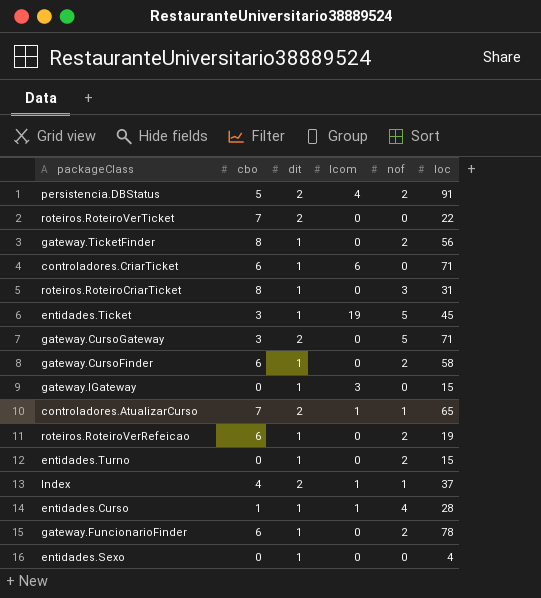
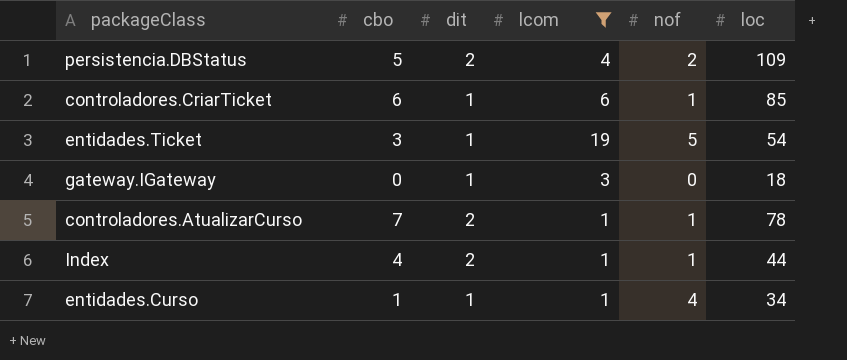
filter: none -> lcom != 0
persistencia.DBStatus | loc: 91 -> 109
controladores.CriarTicket | nof: 0 -> 1
controladores.CriarTicket | loc: 71 -> 85
entidades.Ticket | loc: 45 -> 54
gateway.IGateway | loc: 15 -> 18
controladores.AtualizarCurso | loc: 65 -> 78
Index | loc: 37 -> 44
entidades.Curso | loc: 28 -> 34

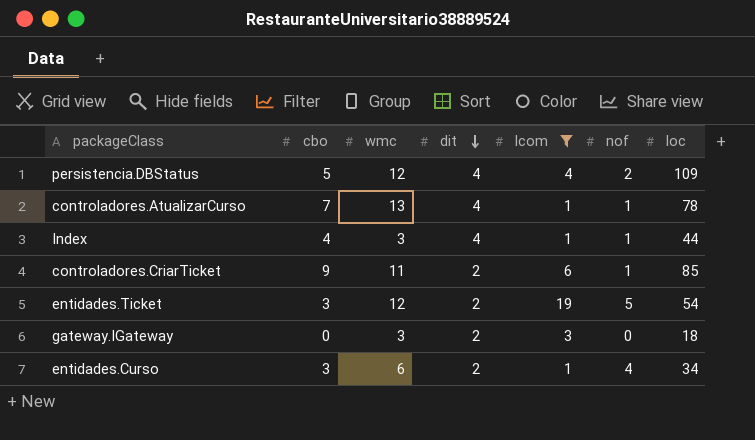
row order: none -> dit descending
column wmc | position: none -> 3
persistencia.DBStatus | dit: 2 -> 4
controladores.AtualizarCurso | dit: 2 -> 4
Index | dit: 2 -> 4
controladores.CriarTicket | cbo: 6 -> 9
controladores.CriarTicket | dit: 1 -> 2
entidades.Ticket | dit: 1 -> 2
gateway.IGateway | dit: 1 -> 2
entidades.Curso | cbo: 1 -> 3
entidades.Curso | dit: 1 -> 2

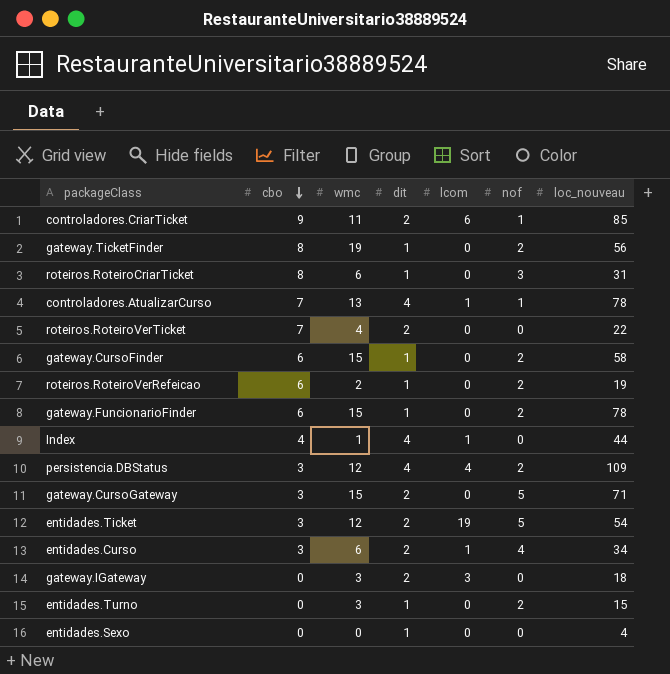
filter: lcom != 0 -> none
row order: dit descending -> cbo descending
column name: loc -> loc_nouveau
Index | wmc: 3 -> 1
Index | nof: 1 -> 0
persistencia.DBStatus | cbo: 5 -> 3

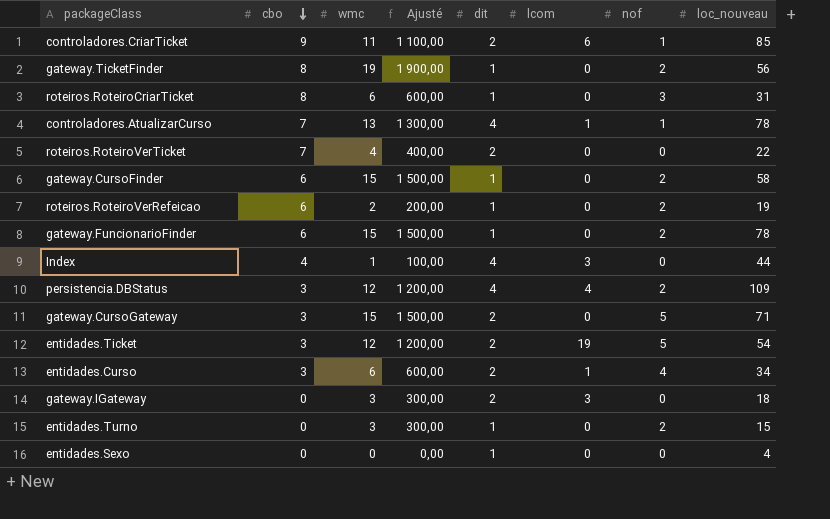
column Ajusté | formula: none -> [wmc] * 100
Index | lcom: 1 -> 3

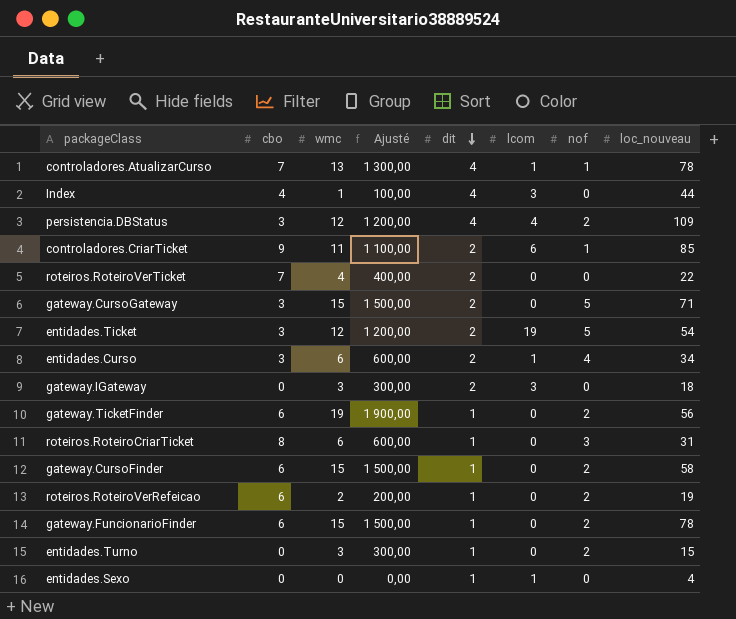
row order: cbo descending -> dit descending
gateway.TicketFinder | cbo: 8 -> 6
entidades.Sexo | lcom: 0 -> 1

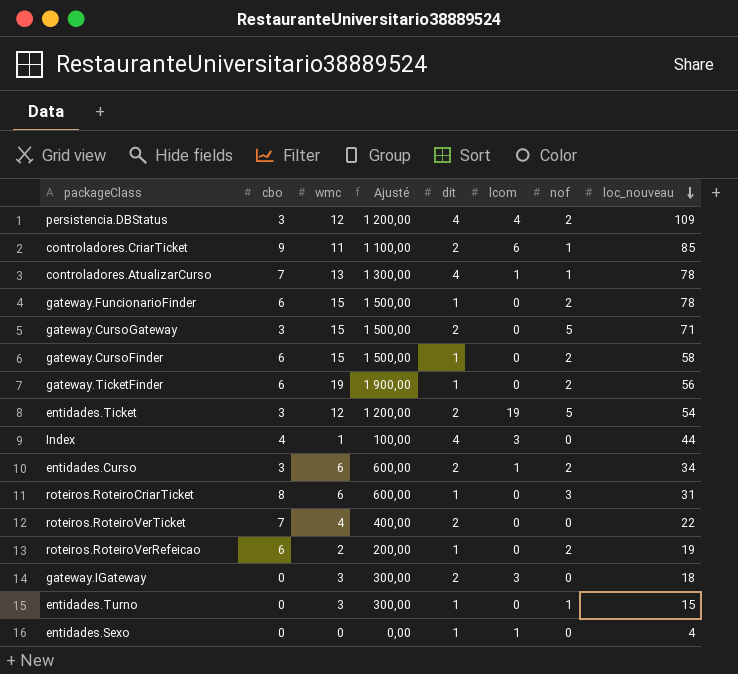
row order: dit descending -> loc_nouveau descending
entidades.Curso | nof: 4 -> 2
entidades.Turno | nof: 2 -> 1

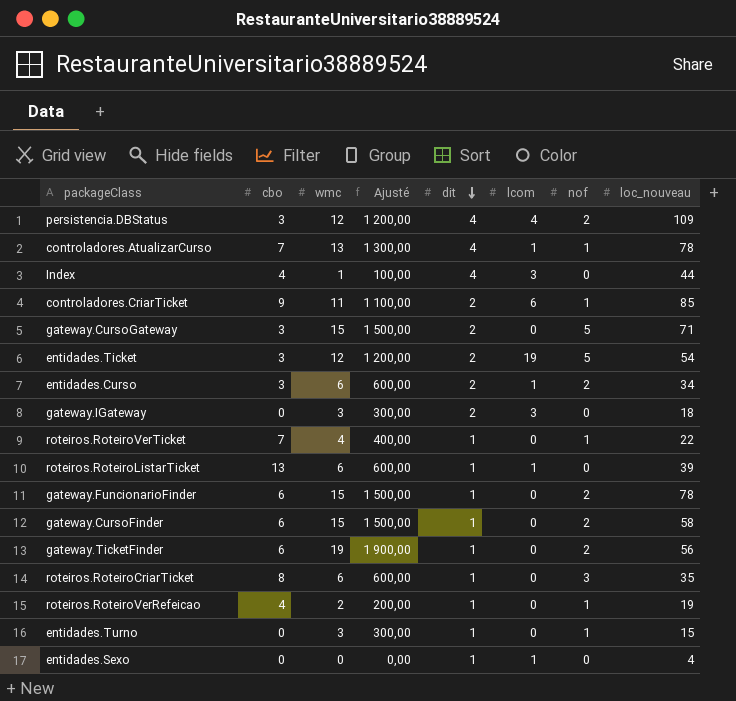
row order: loc_nouveau descending -> dit descending
roteiros.RoteiroVerTicket | dit: 2 -> 1
roteiros.RoteiroVerTicket | nof: 0 -> 1
row roteiros.RoteiroListarTicket: none -> 13 | 6 | 600,00 | 1 | 1 | 0 | 39
roteiros.RoteiroCriarTicket | loc_nouveau: 31 -> 35
roteiros.RoteiroVerRefeicao | cbo: 6 -> 4
roteiros.RoteiroVerRefeicao | nof: 2 -> 1

